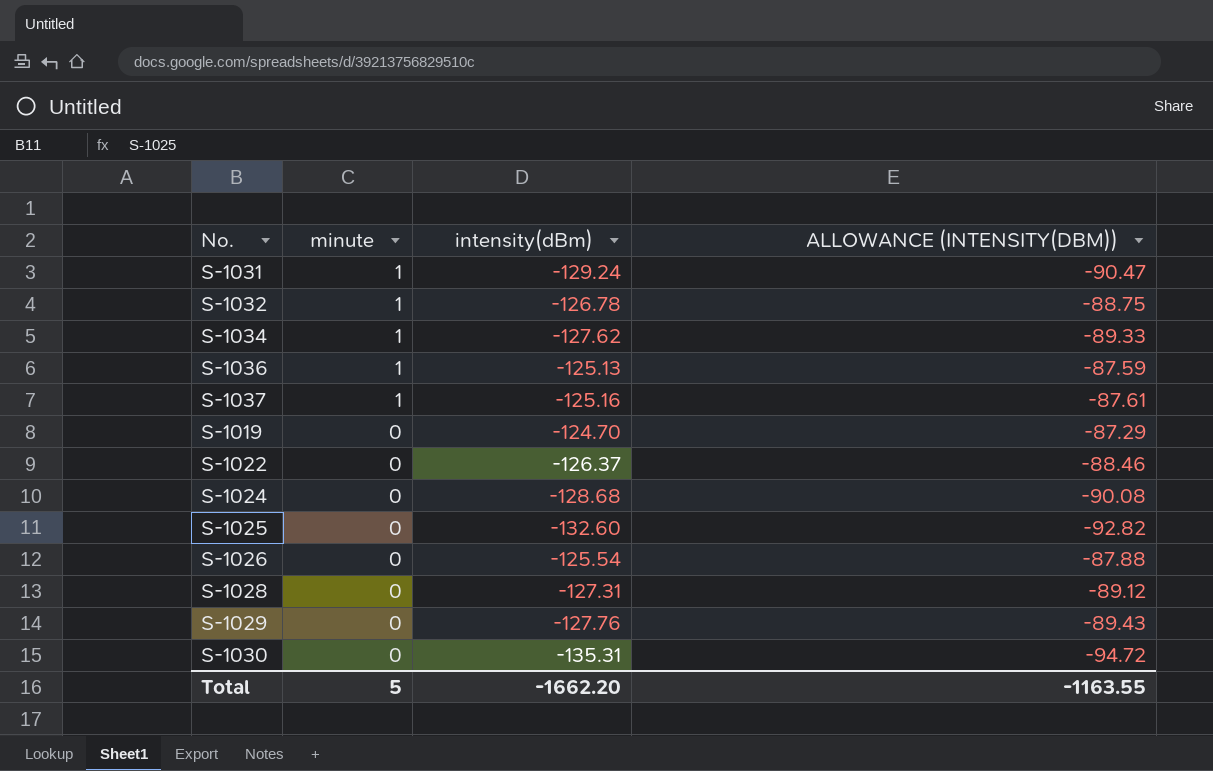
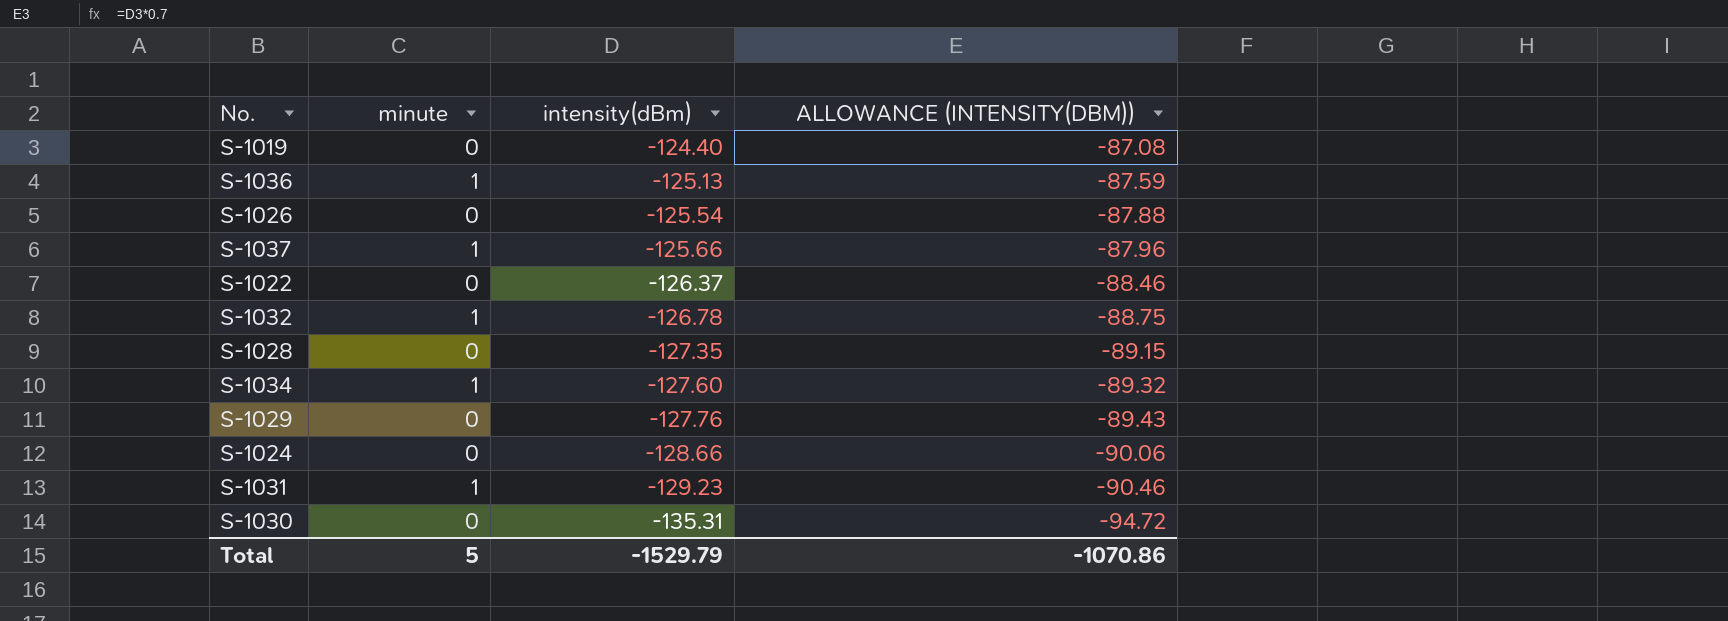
row order: minute descending -> intensity(dBm) descending
row S-1025: 0 | -132.60 | -92.82 -> none
S-1019 | intensity(dBm): -124.70 -> -124.40
S-1019 | ALLOWANCE (INTENSITY(DBM)): -87.29 -> -87.08
S-1037 | intensity(dBm): -125.16 -> -125.66
S-1037 | ALLOWANCE (INTENSITY(DBM)): -87.61 -> -87.96
S-1028 | intensity(dBm): -127.31 -> -127.35
S-1028 | ALLOWANCE (INTENSITY(DBM)): -89.12 -> -89.15
S-1034 | intensity(dBm): -127.62 -> -127.60
S-1034 | ALLOWANCE (INTENSITY(DBM)): -89.33 -> -89.32
S-1024 | intensity(dBm): -128.68 -> -128.66
S-1024 | ALLOWANCE (INTENSITY(DBM)): -90.08 -> -90.06
S-1031 | intensity(dBm): -129.24 -> -129.23
S-1031 | ALLOWANCE (INTENSITY(DBM)): -90.47 -> -90.46
Total | intensity(dBm): -1662.20 -> -1529.79
Total | ALLOWANCE (INTENSITY(DBM)): -1163.55 -> -1070.86

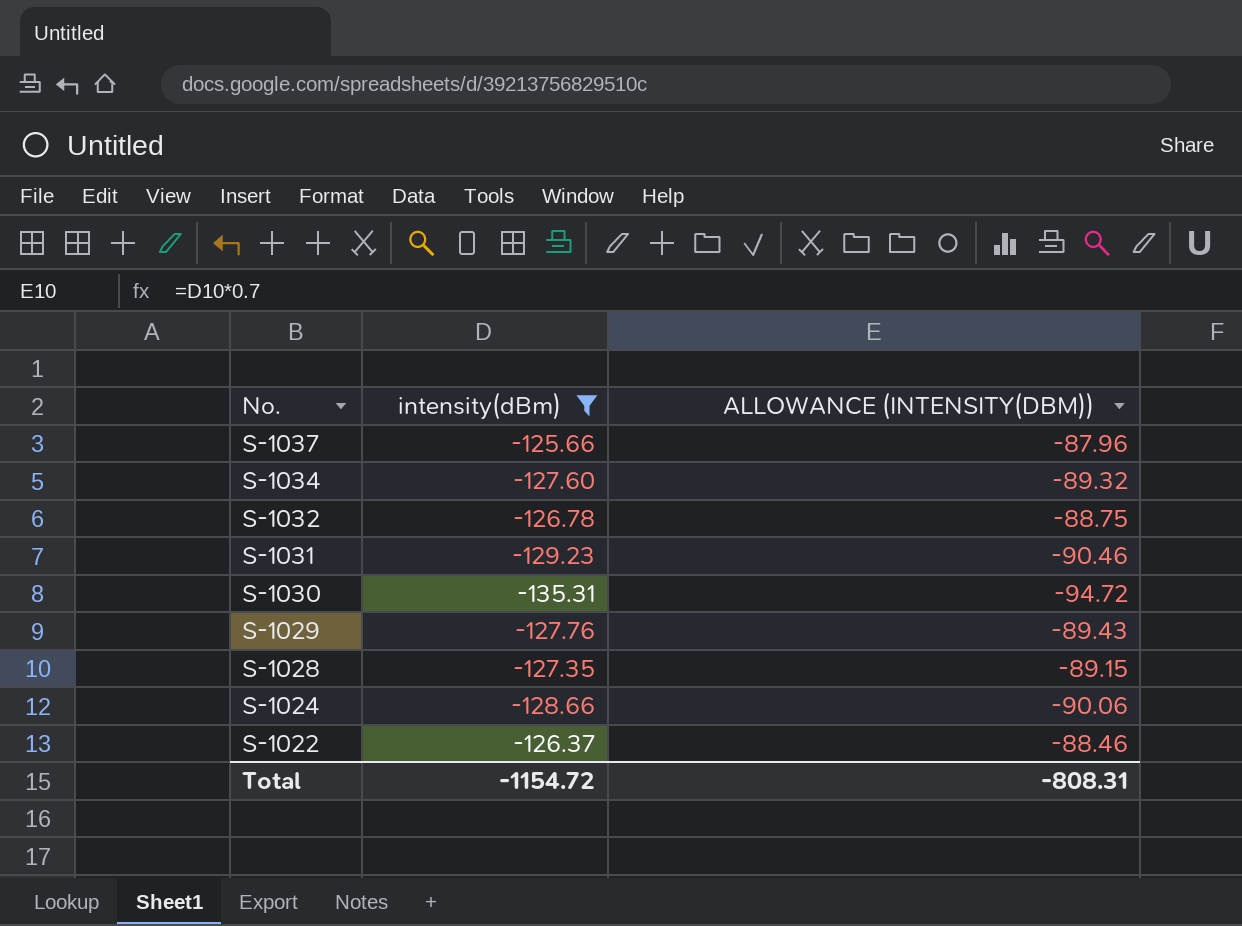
filter: none -> intensity(dBm) <= -125.66
row order: intensity(dBm) descending -> No. descending
column minute | position: 2 -> none
Total | intensity(dBm): -1529.79 -> -1154.72
Total | ALLOWANCE (INTENSITY(DBM)): -1070.86 -> -808.31

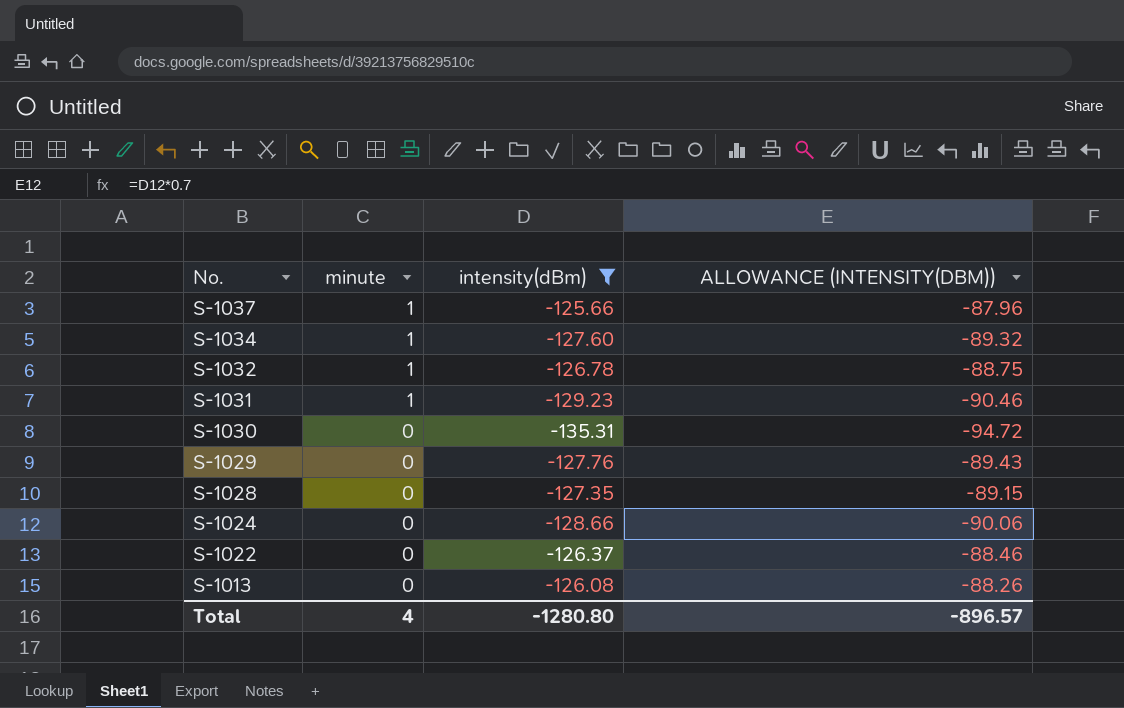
column minute | position: none -> 2
row S-1013: none -> 0 | -126.08 | -88.26
Total | intensity(dBm): -1154.72 -> -1280.80
Total | ALLOWANCE (INTENSITY(DBM)): -808.31 -> -896.57

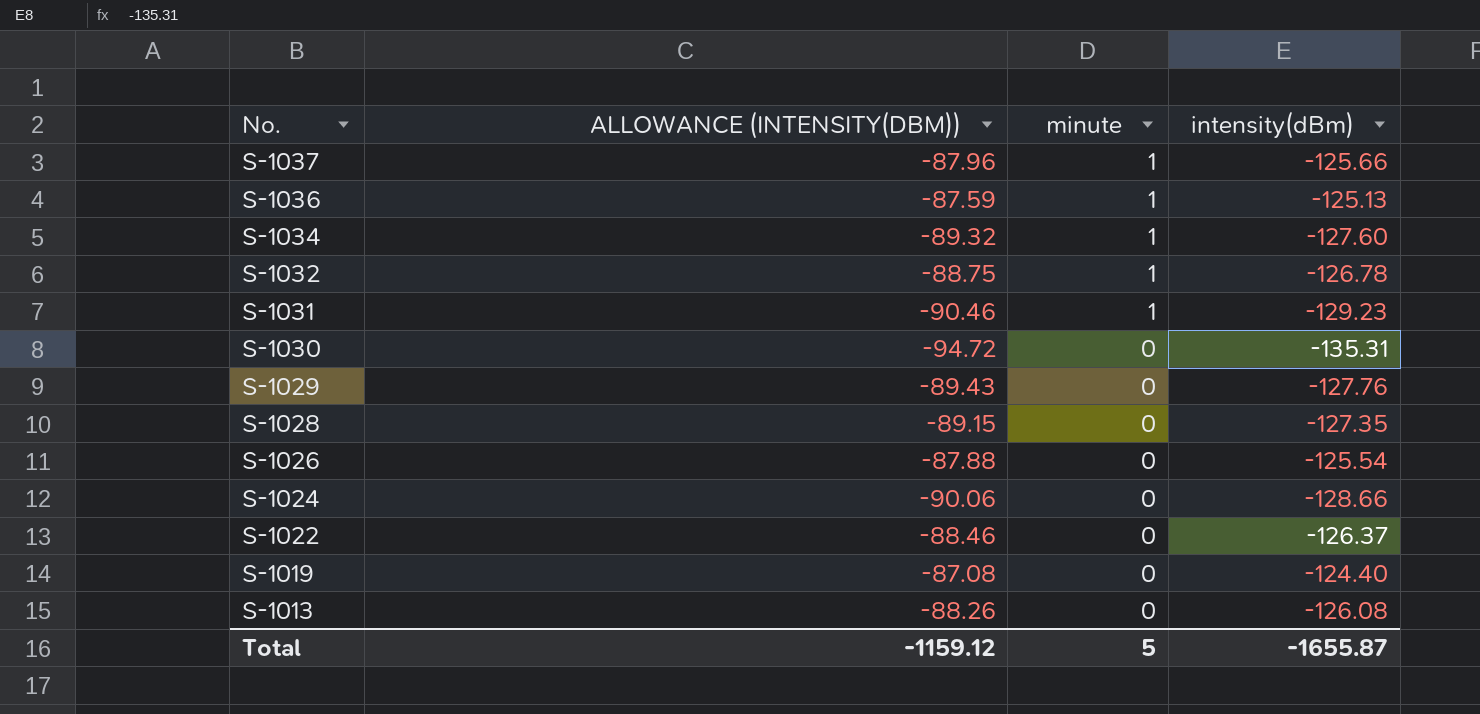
filter: intensity(dBm) <= -125.66 -> none
column ALLOWANCE (INTENSITY(DBM)) | position: 4 -> 2
Total | ALLOWANCE (INTENSITY(DBM)): -896.57 -> -1159.12
Total | minute: 4 -> 5
Total | intensity(dBm): -1280.80 -> -1655.87

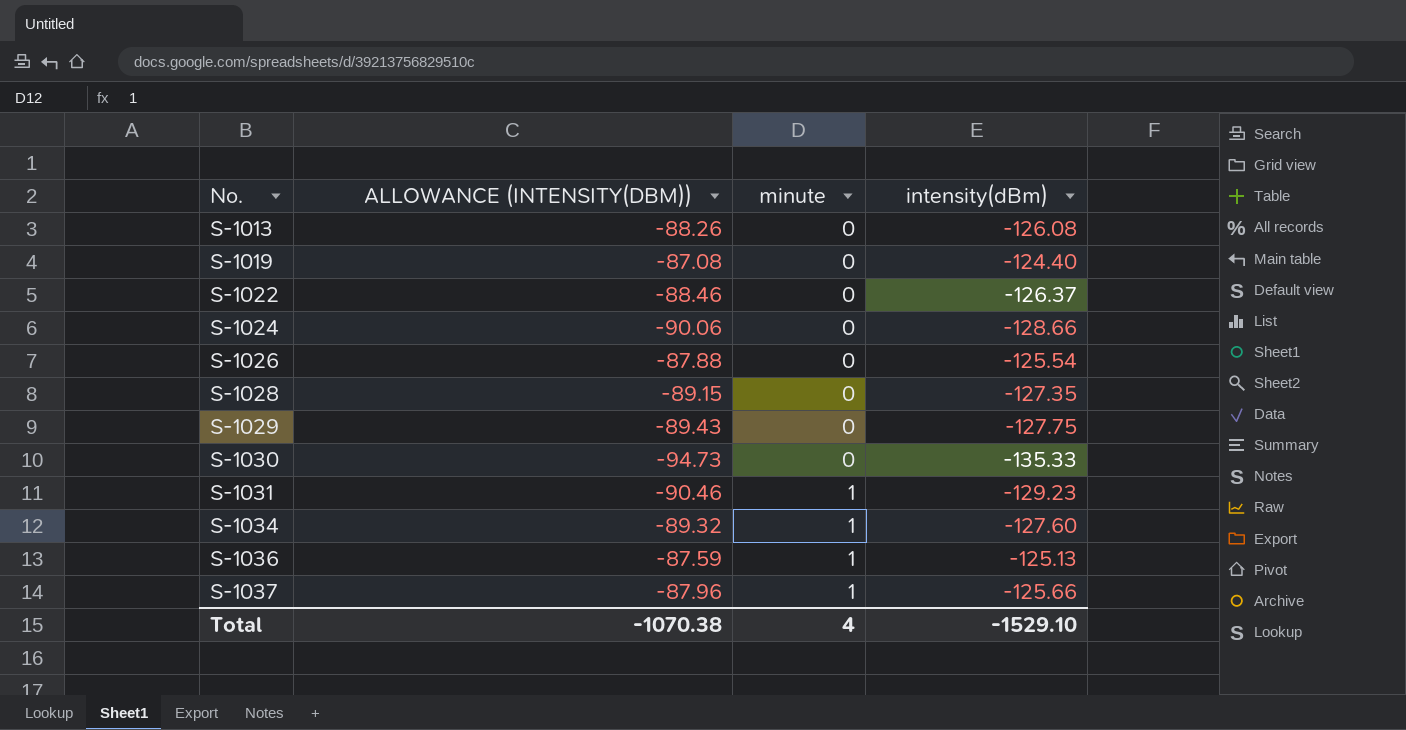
row order: No. descending -> No. ascending
row S-1032: -88.75 | 1 | -126.78 -> none
S-1029 | intensity(dBm): -127.76 -> -127.75
S-1030 | ALLOWANCE (INTENSITY(DBM)): -94.72 -> -94.73
S-1030 | intensity(dBm): -135.31 -> -135.33
Total | ALLOWANCE (INTENSITY(DBM)): -1159.12 -> -1070.38
Total | minute: 5 -> 4
Total | intensity(dBm): -1655.87 -> -1529.10

